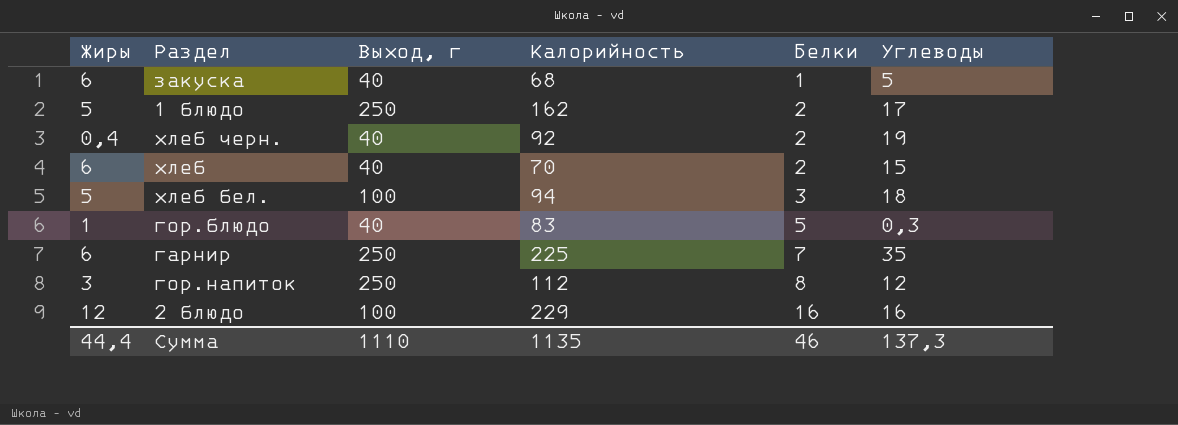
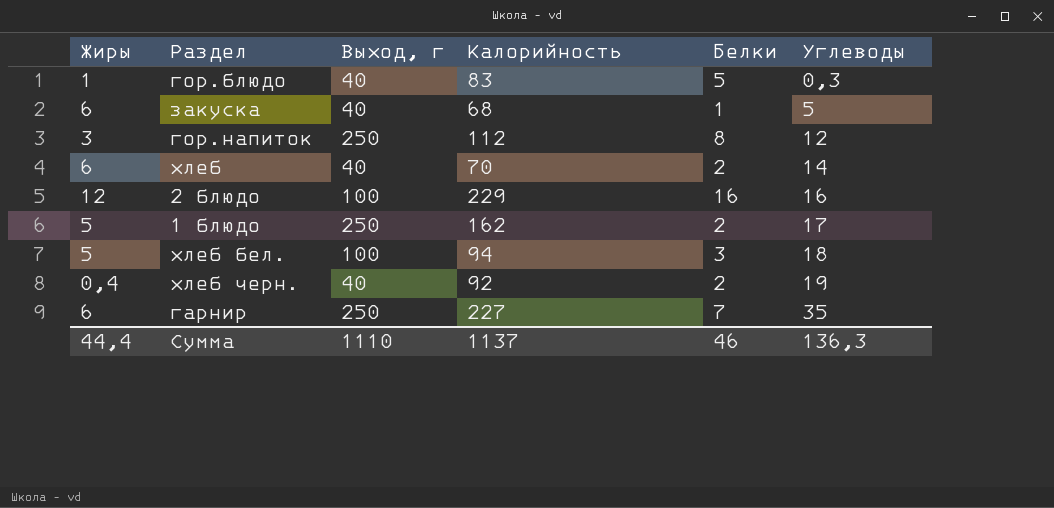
row order: Белки ascending -> Углеводы ascending
хлеб | Углеводы: 15 -> 14
гарнир | Калорийность: 225 -> 227
Сумма | Калорийность: 1135 -> 1137
Сумма | Углеводы: 137,3 -> 136,3

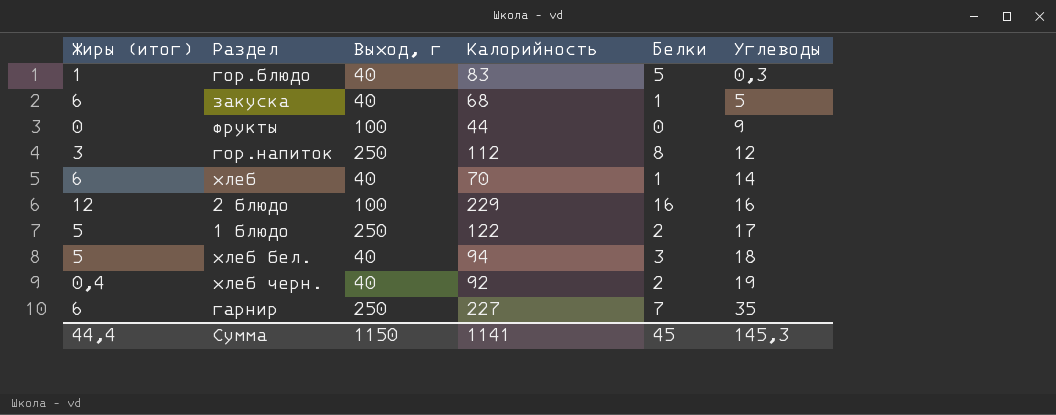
column name: Жиры -> Жиры (итог)
row фрукты: none -> 0 | 100 | 44 | 0 | 9
хлеб | Белки: 2 -> 1
1 блюдо | Калорийность: 162 -> 122
хлеб бел. | Выход, г: 100 -> 40
Сумма | Выход, г: 1110 -> 1150
Сумма | Калорийность: 1137 -> 1141
Сумма | Белки: 46 -> 45
Сумма | Углеводы: 136,3 -> 145,3

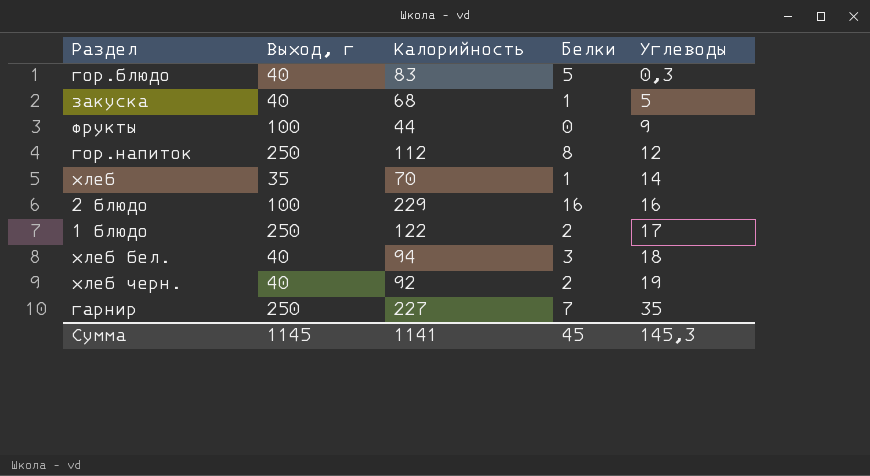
column Жиры (итог) | position: 1 -> none
хлеб | Выход, г: 40 -> 35
Сумма | Выход, г: 1150 -> 1145

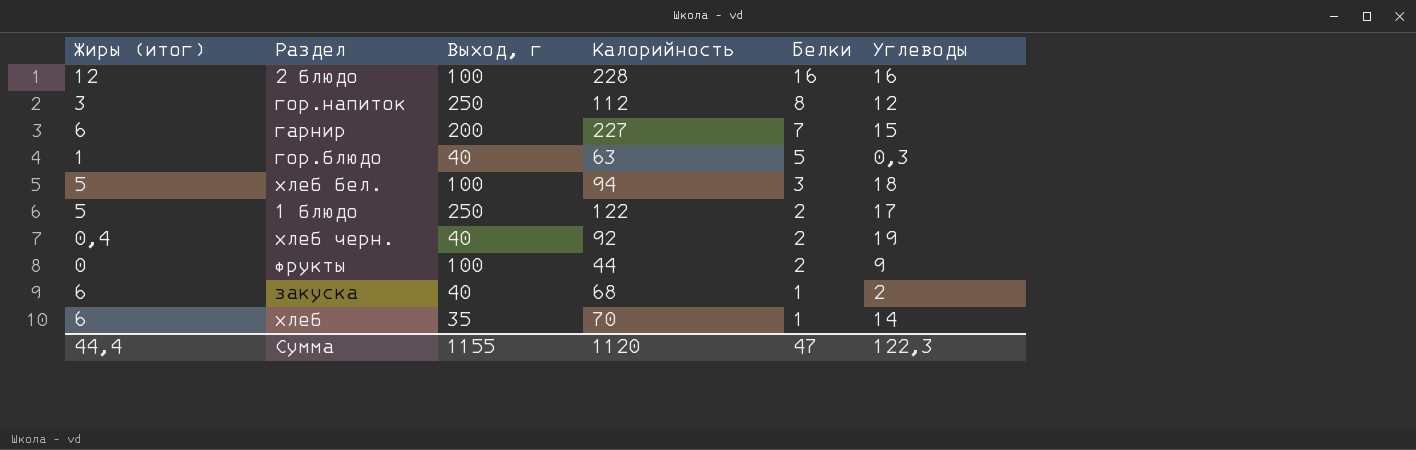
row order: Углеводы ascending -> Белки descending
column Жиры (итог) | position: none -> 1
2 блюдо | Калорийность: 229 -> 228
гарнир | Выход, г: 250 -> 200
гарнир | Углеводы: 35 -> 15
гор.блюдо | Калорийность: 83 -> 63
хлеб бел. | Выход, г: 40 -> 100
фрукты | Белки: 0 -> 2
закуска | Углеводы: 5 -> 2
Сумма | Выход, г: 1145 -> 1155
Сумма | Калорийность: 1141 -> 1120
Сумма | Белки: 45 -> 47
Сумма | Углеводы: 145,3 -> 122,3

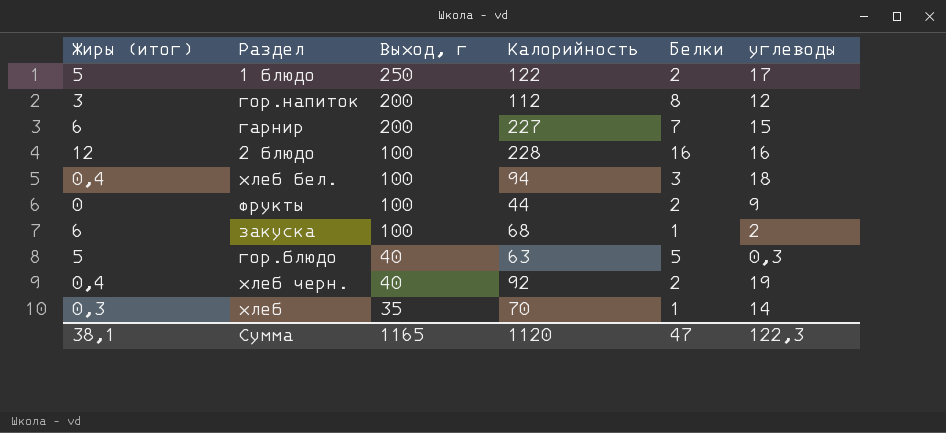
row order: Белки descending -> Выход, г descending
column name: Углеводы -> углеводы
гор.напиток | Выход, г: 250 -> 200
хлеб бел. | Жиры (итог): 5 -> 0,4
закуска | Выход, г: 40 -> 100
гор.блюдо | Жиры (итог): 1 -> 5
хлеб | Жиры (итог): 6 -> 0,3
Сумма | Жиры (итог): 44,4 -> 38,1
Сумма | Выход, г: 1155 -> 1165

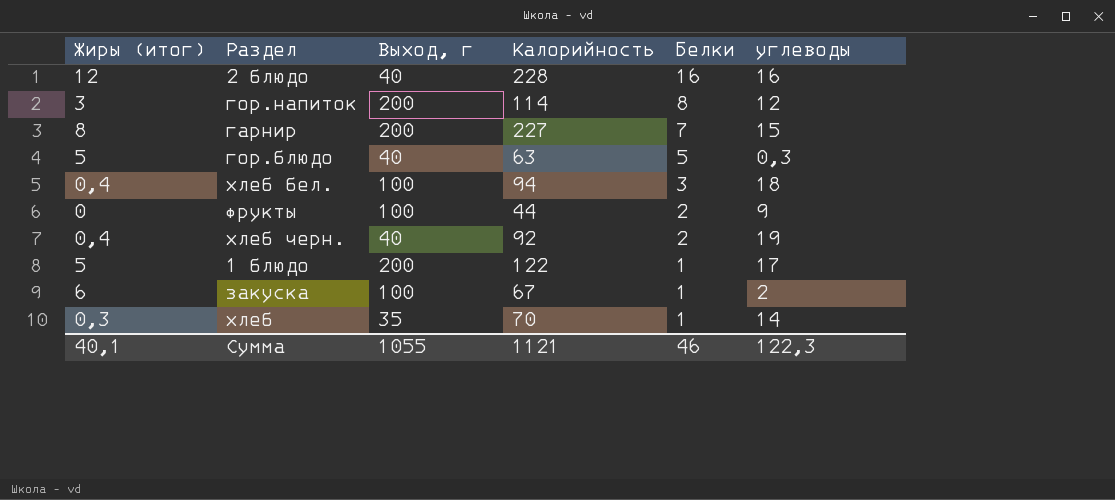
row order: Выход, г descending -> Белки descending
2 блюдо | Выход, г: 100 -> 40
гор.напиток | Калорийность: 112 -> 114
гарнир | Жиры (итог): 6 -> 8
1 блюдо | Выход, г: 250 -> 200
1 блюдо | Белки: 2 -> 1
закуска | Калорийность: 68 -> 67
Сумма | Жиры (итог): 38,1 -> 40,1
Сумма | Выход, г: 1165 -> 1055
Сумма | Калорийность: 1120 -> 1121
Сумма | Белки: 47 -> 46

